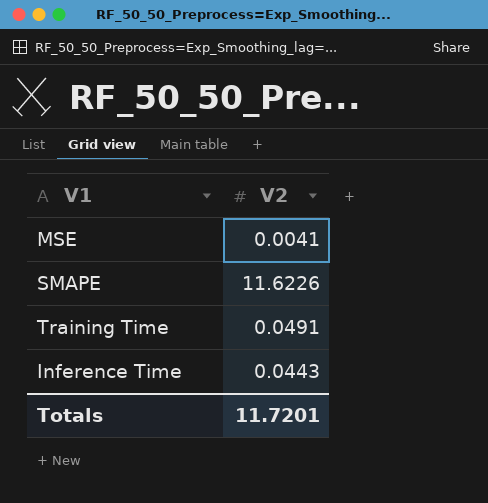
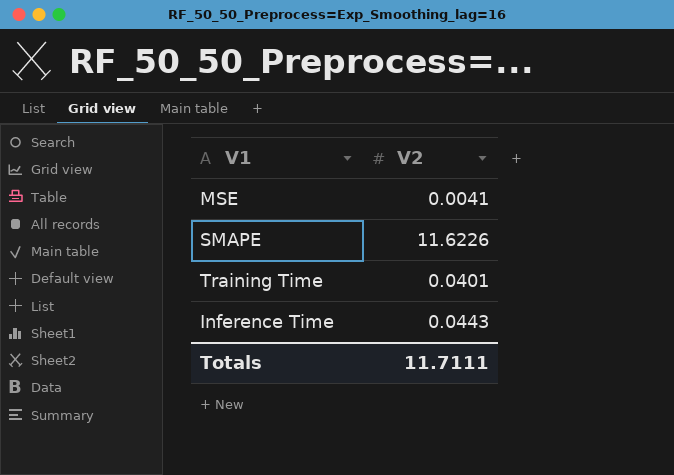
Training Time | V2: 0.0491 -> 0.0401
Totals | V2: 11.7201 -> 11.7111

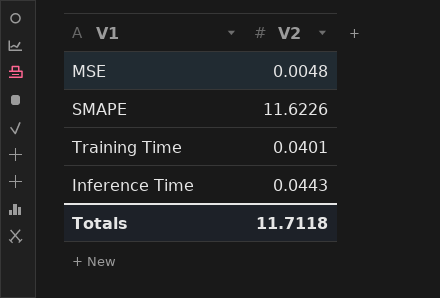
MSE | V2: 0.0041 -> 0.0048
Totals | V2: 11.7111 -> 11.7118

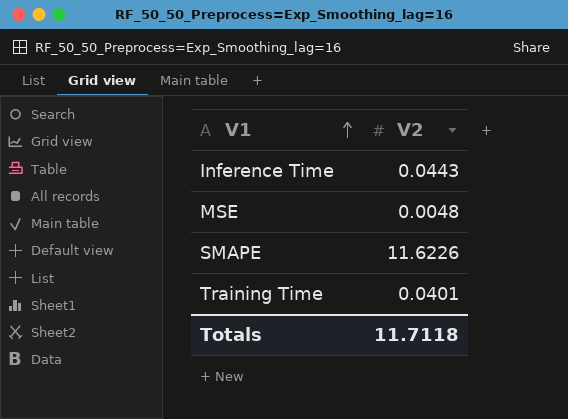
row order: none -> V1 ascending

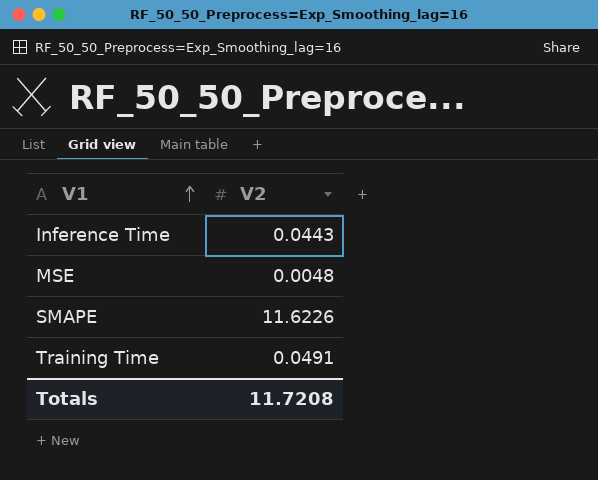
Training Time | V2: 0.0401 -> 0.0491
Totals | V2: 11.7118 -> 11.7208

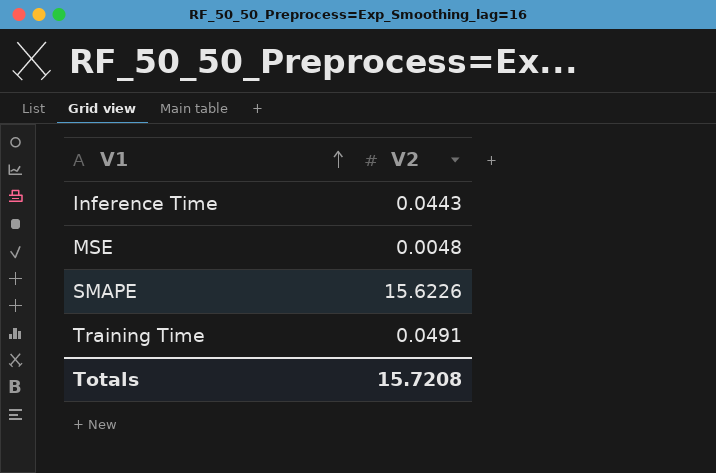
SMAPE | V2: 11.6226 -> 15.6226
Totals | V2: 11.7208 -> 15.7208

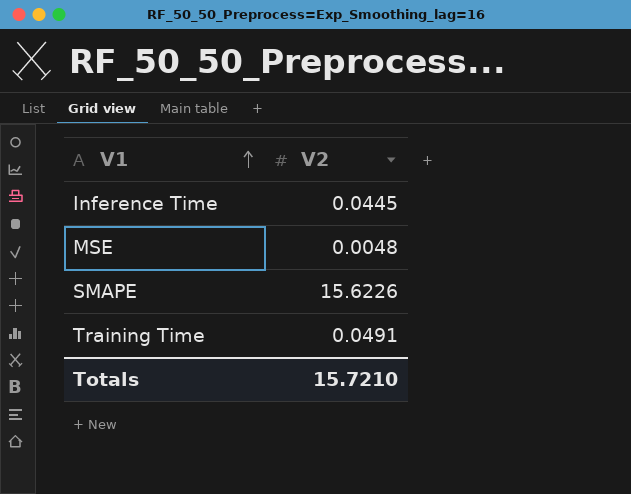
Inference Time | V2: 0.0443 -> 0.0445
Totals | V2: 15.7208 -> 15.7210

